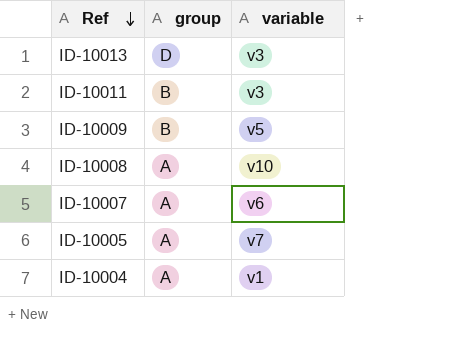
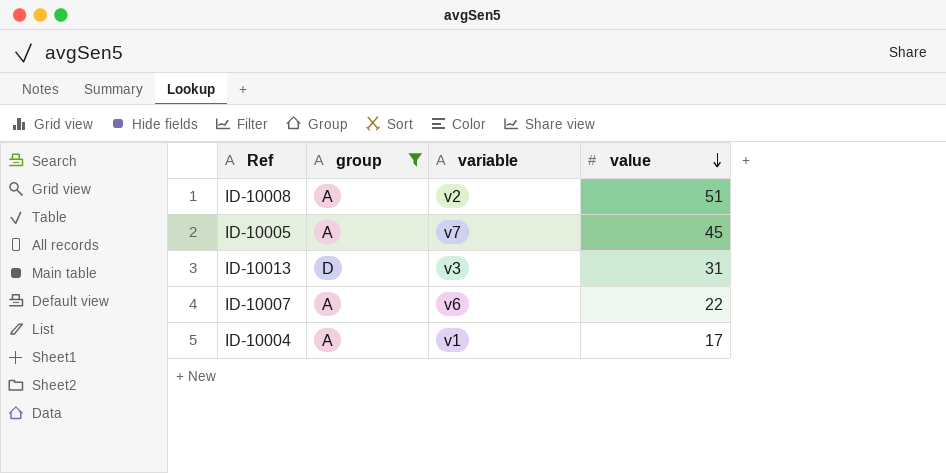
filter: none -> group != B
row order: Ref descending -> value descending
column value | position: none -> 4
ID-10008 | variable: v10 -> v2

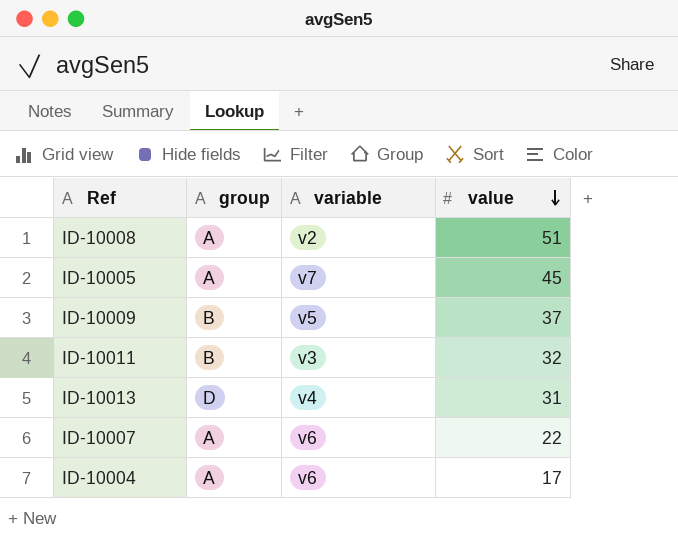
filter: group != B -> none
ID-10013 | variable: v3 -> v4
ID-10004 | variable: v1 -> v6

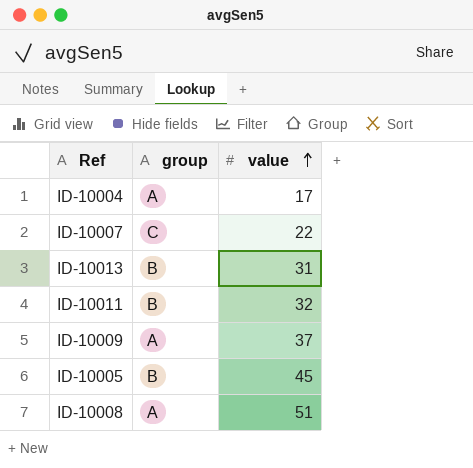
row order: value descending -> value ascending
column variable | position: 3 -> none
ID-10007 | group: A -> C
ID-10013 | group: D -> B
ID-10009 | group: B -> A
ID-10005 | group: A -> B

